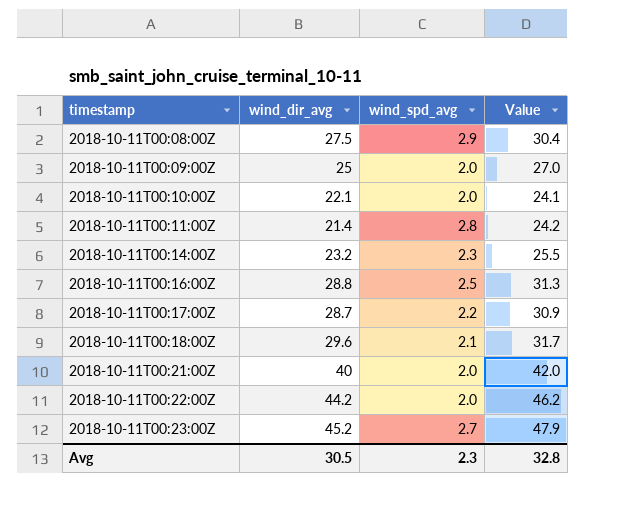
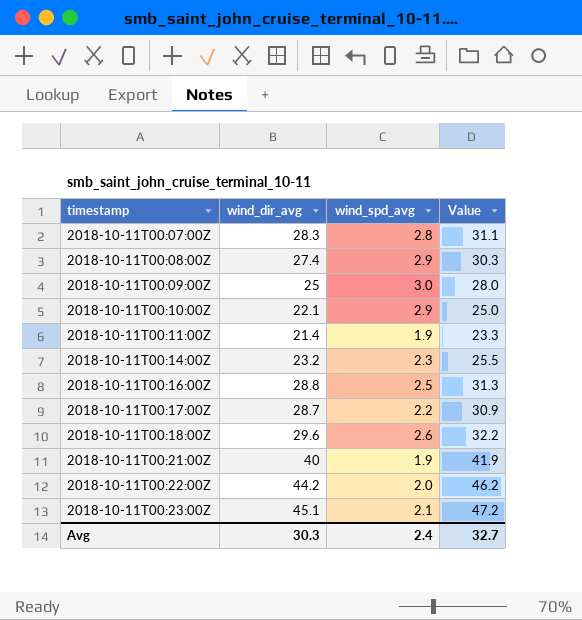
row 2018-10-11T00:07:00Z: none -> 28.3 | 2.8 | 31.1
2018-10-11T00:08:00Z | wind_dir_avg: 27.5 -> 27.4
2018-10-11T00:08:00Z | Value: 30.4 -> 30.3
2018-10-11T00:09:00Z | wind_spd_avg: 2.0 -> 3.0
2018-10-11T00:09:00Z | Value: 27.0 -> 28.0
2018-10-11T00:10:00Z | wind_spd_avg: 2.0 -> 2.9
2018-10-11T00:10:00Z | Value: 24.1 -> 25.0
2018-10-11T00:11:00Z | wind_spd_avg: 2.8 -> 1.9
2018-10-11T00:11:00Z | Value: 24.2 -> 23.3
2018-10-11T00:18:00Z | wind_spd_avg: 2.1 -> 2.6
2018-10-11T00:18:00Z | Value: 31.7 -> 32.2
2018-10-11T00:21:00Z | wind_spd_avg: 2.0 -> 1.9
2018-10-11T00:21:00Z | Value: 42.0 -> 41.9
2018-10-11T00:23:00Z | wind_dir_avg: 45.2 -> 45.1
2018-10-11T00:23:00Z | wind_spd_avg: 2.7 -> 2.1
2018-10-11T00:23:00Z | Value: 47.9 -> 47.2
Avg | wind_dir_avg: 30.5 -> 30.3
Avg | wind_spd_avg: 2.3 -> 2.4
Avg | Value: 32.8 -> 32.7

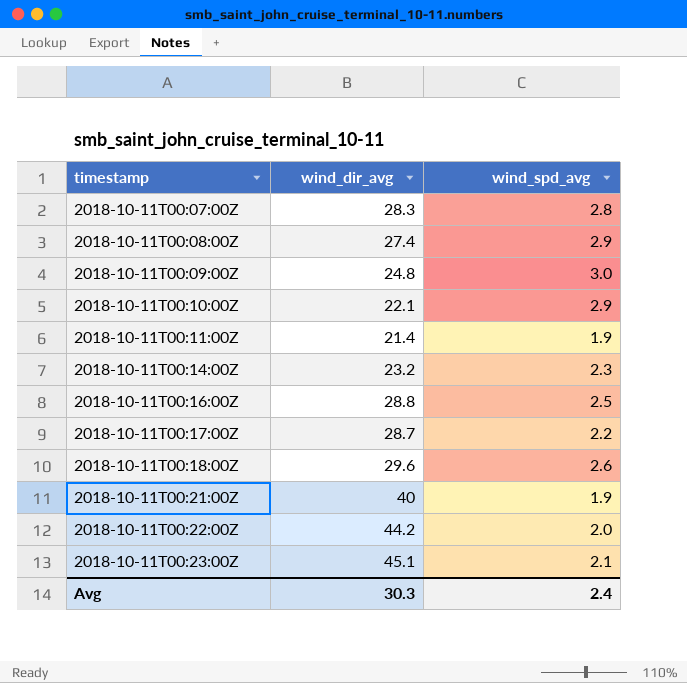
column Value | formula: [wind_dir_avg] + [wind_spd_avg] -> none
2018-10-11T00:09:00Z | wind_dir_avg: 25 -> 24.8

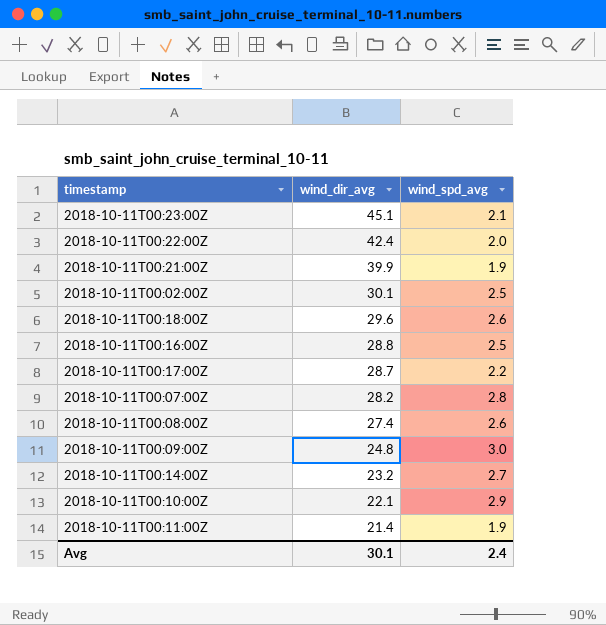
row order: timestamp ascending -> wind_dir_avg descending
2018-10-11T00:22:00Z | wind_dir_avg: 44.2 -> 42.4
2018-10-11T00:21:00Z | wind_dir_avg: 40 -> 39.9
row 2018-10-11T00:02:00Z: none -> 30.1 | 2.5
2018-10-11T00:07:00Z | wind_dir_avg: 28.3 -> 28.2
2018-10-11T00:08:00Z | wind_spd_avg: 2.9 -> 2.6
2018-10-11T00:14:00Z | wind_spd_avg: 2.3 -> 2.7
Avg | wind_dir_avg: 30.3 -> 30.1

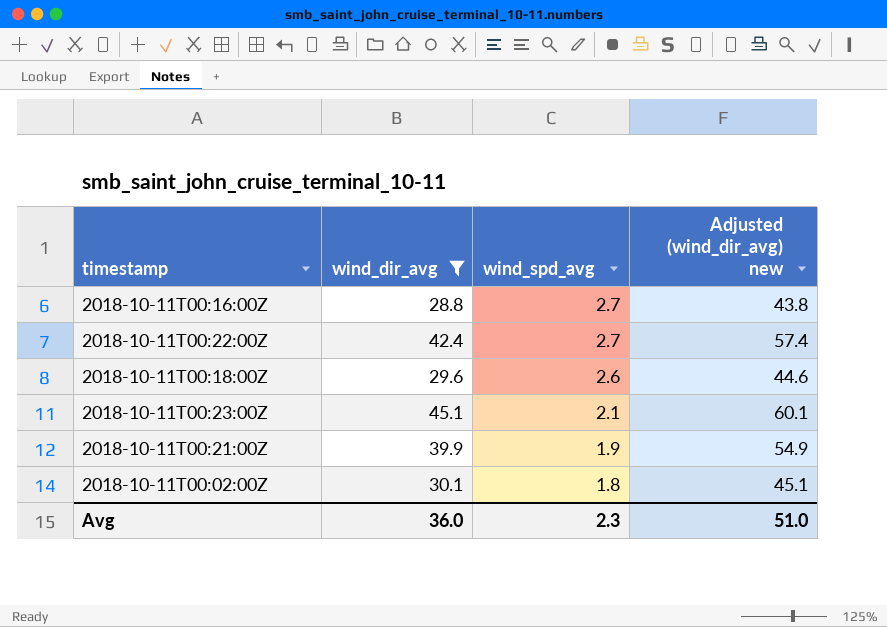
filter: none -> wind_dir_avg >= 28.8
row order: wind_dir_avg descending -> wind_spd_avg descending
column Adjusted (wind_dir_avg) new | formula: none -> [wind_dir_avg] + 15
2018-10-11T00:16:00Z | wind_spd_avg: 2.5 -> 2.7
2018-10-11T00:22:00Z | wind_spd_avg: 2.0 -> 2.7
2018-10-11T00:02:00Z | wind_spd_avg: 2.5 -> 1.8
Avg | wind_dir_avg: 30.1 -> 36.0
Avg | wind_spd_avg: 2.4 -> 2.3

